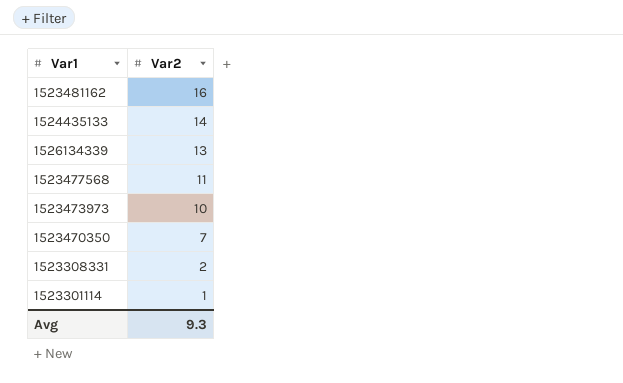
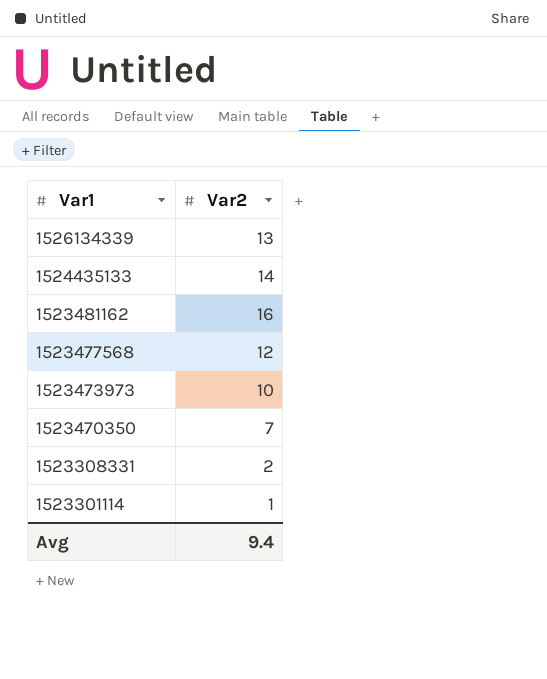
row order: Var2 descending -> Var1 descending
1523477568 | Var2: 11 -> 12
Avg | Var2: 9.3 -> 9.4

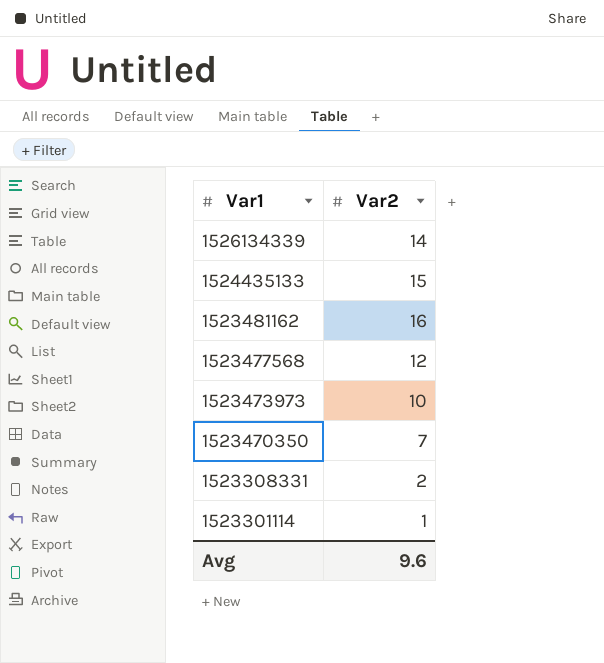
1526134339 | Var2: 13 -> 14
1524435133 | Var2: 14 -> 15
Avg | Var2: 9.4 -> 9.6

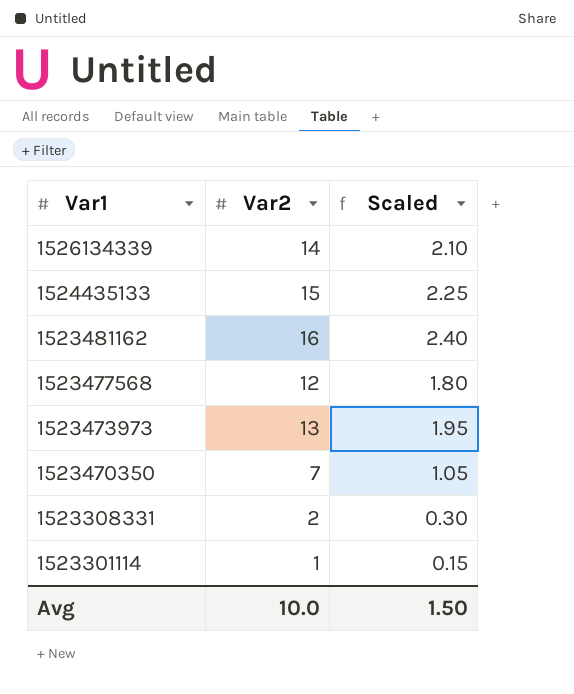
column Scaled | formula: none -> [Var2] * 0.15
1523473973 | Var2: 10 -> 13
Avg | Var2: 9.6 -> 10.0

